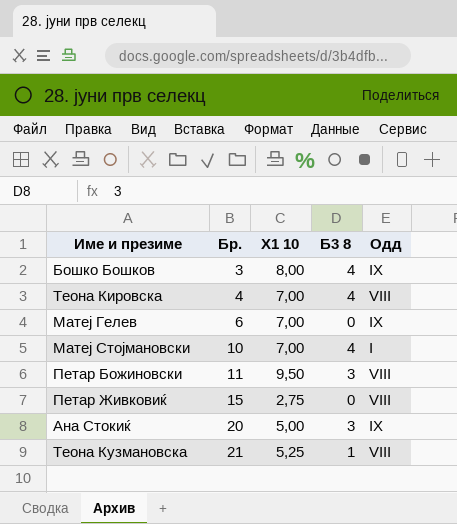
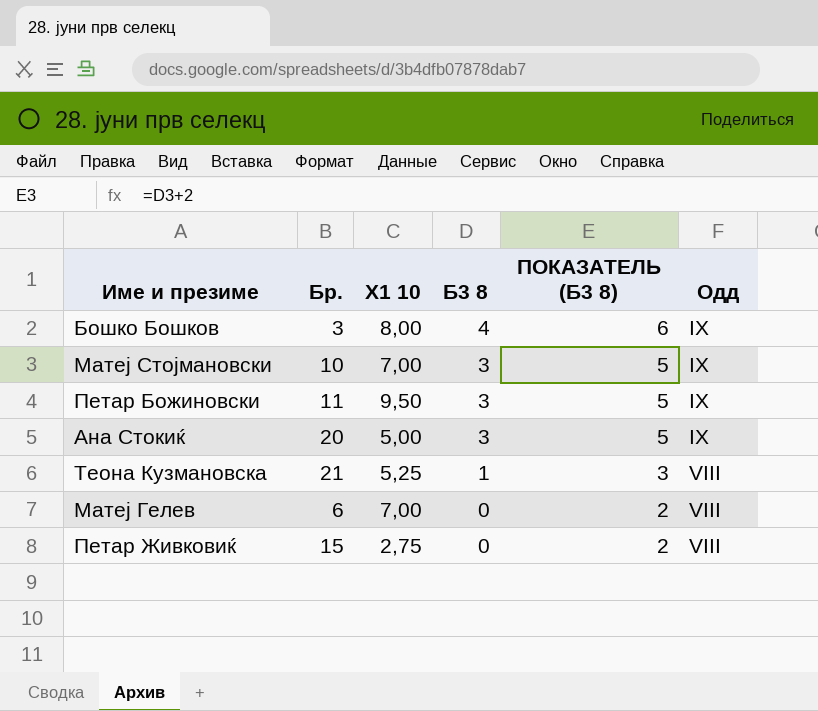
row order: Бр. ascending -> Б3 8 descending
column ПОКАЗАТЕЛЬ (Б3 8) | formula: none -> [Б3 8] + 2
row Теона Кировска: 4 | 7,00 | 4 | VIII -> none
Матеј Стојмановски | Б3 8: 4 -> 3
Матеј Стојмановски | Одд: I -> IX
Петар Божиновски | Одд: VIII -> IX
Матеј Гелев | Одд: IX -> VIII

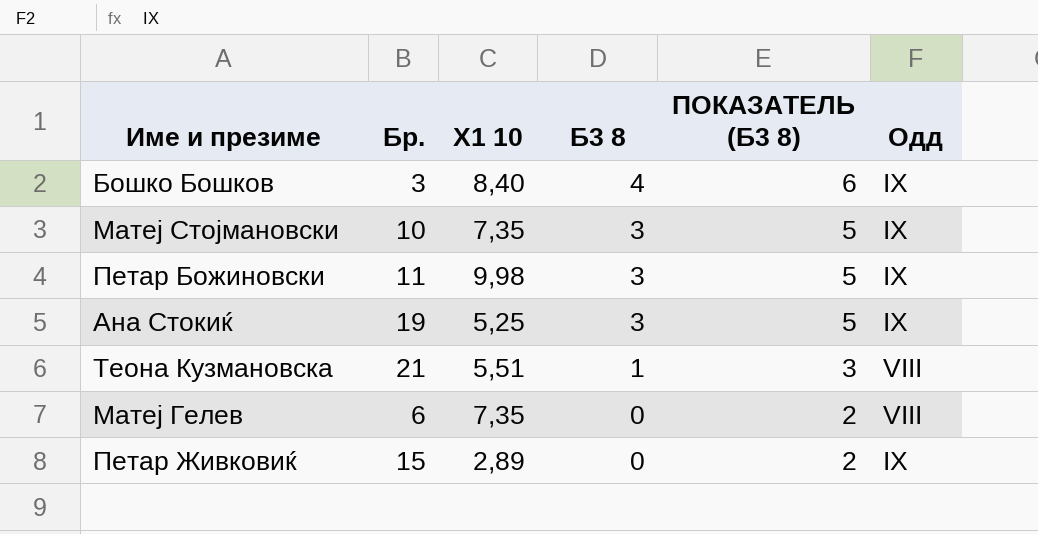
Бошко Бошков | Х1 10: 8,00 -> 8,40
Матеј Стојмановски | Х1 10: 7,00 -> 7,35
Петар Божиновски | Х1 10: 9,50 -> 9,98
Ана Стокиќ | Бр.: 20 -> 19
Ана Стокиќ | Х1 10: 5,00 -> 5,25
Теона Кузмановска | Х1 10: 5,25 -> 5,51
Матеј Гелев | Х1 10: 7,00 -> 7,35
Петар Живковиќ | Х1 10: 2,75 -> 2,89
Петар Живковиќ | Одд: VIII -> IX

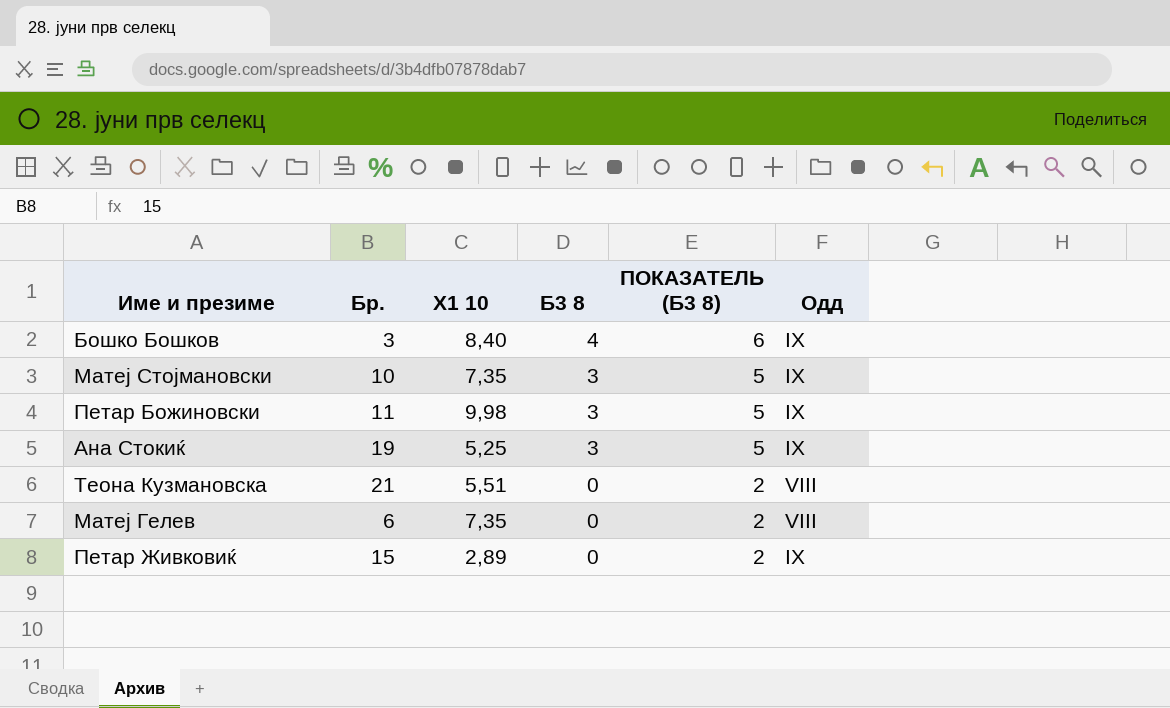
Теона Кузмановска | Б3 8: 1 -> 0
Теона Кузмановска | ПОКАЗАТЕЛЬ (Б3 8): 3 -> 2

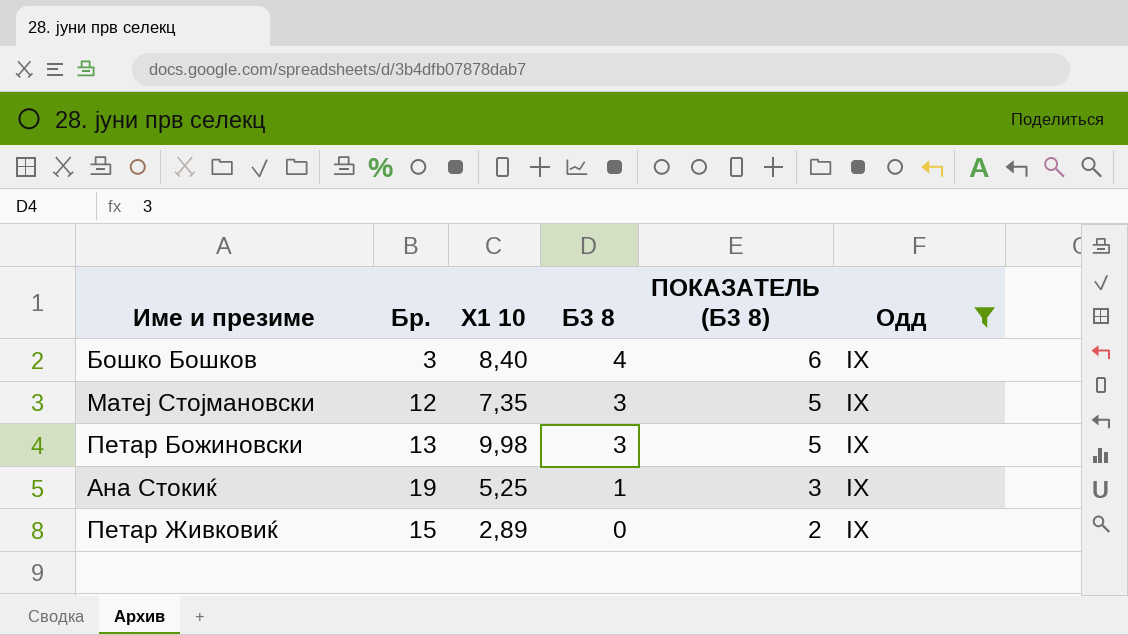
filter: none -> Одд = IX
Матеј Стојмановски | Бр.: 10 -> 12
Петар Божиновски | Бр.: 11 -> 13
Ана Стокиќ | Б3 8: 3 -> 1
Ана Стокиќ | ПОКАЗАТЕЛЬ (Б3 8): 5 -> 3

